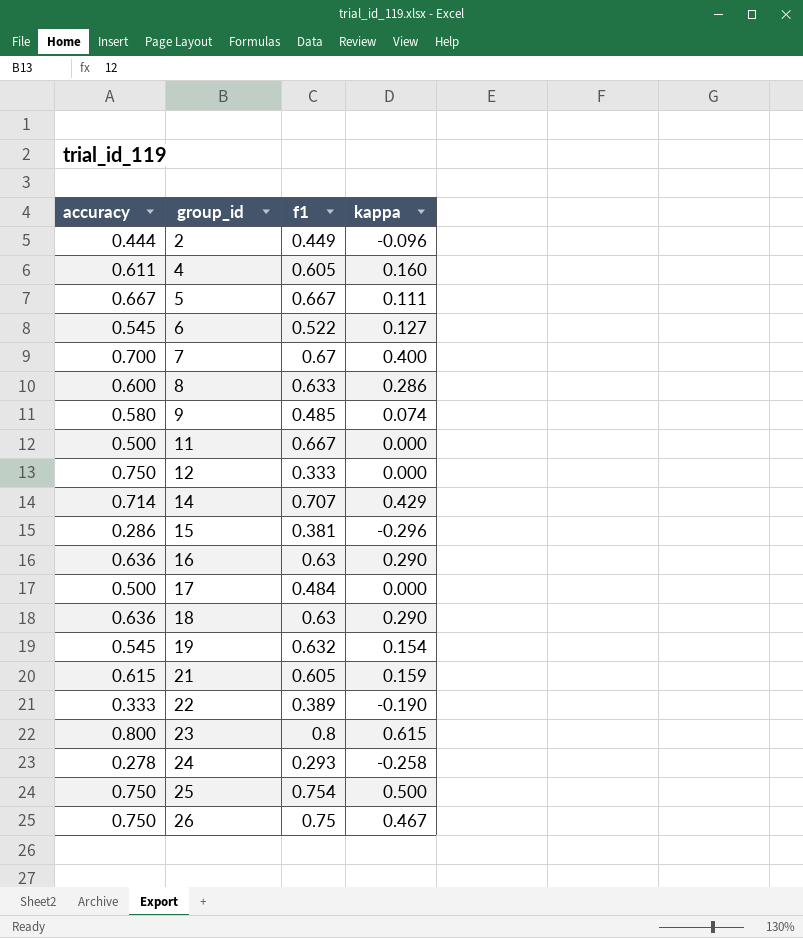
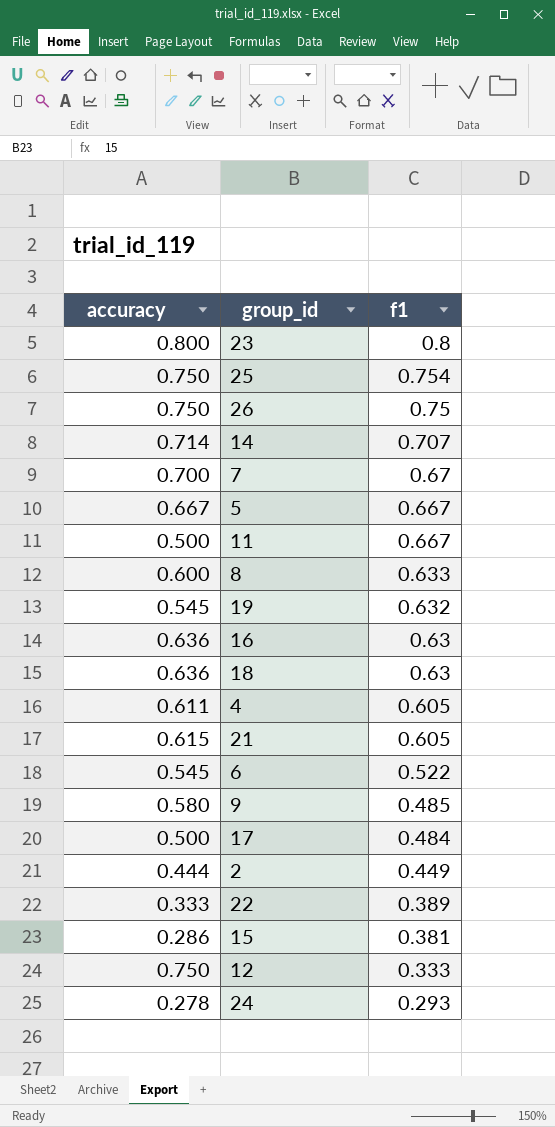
row order: group_id ascending -> f1 descending
column kappa | position: 4 -> none

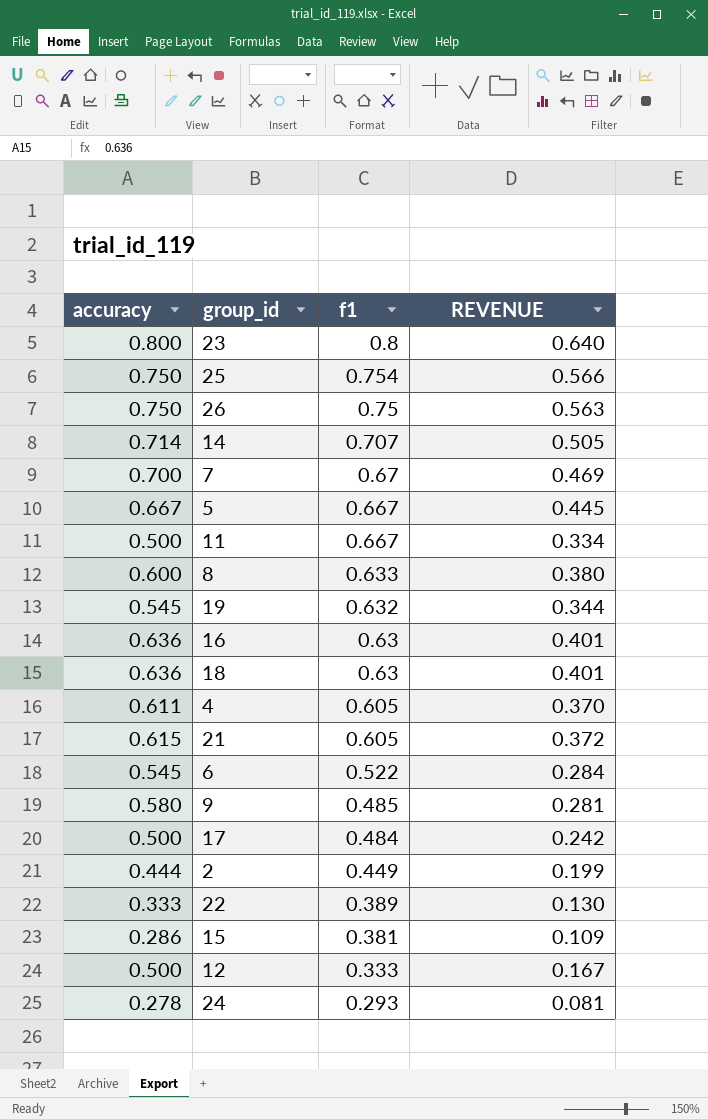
column REVENUE | formula: none -> [accuracy] * [f1]
12 | accuracy: 0.750 -> 0.500

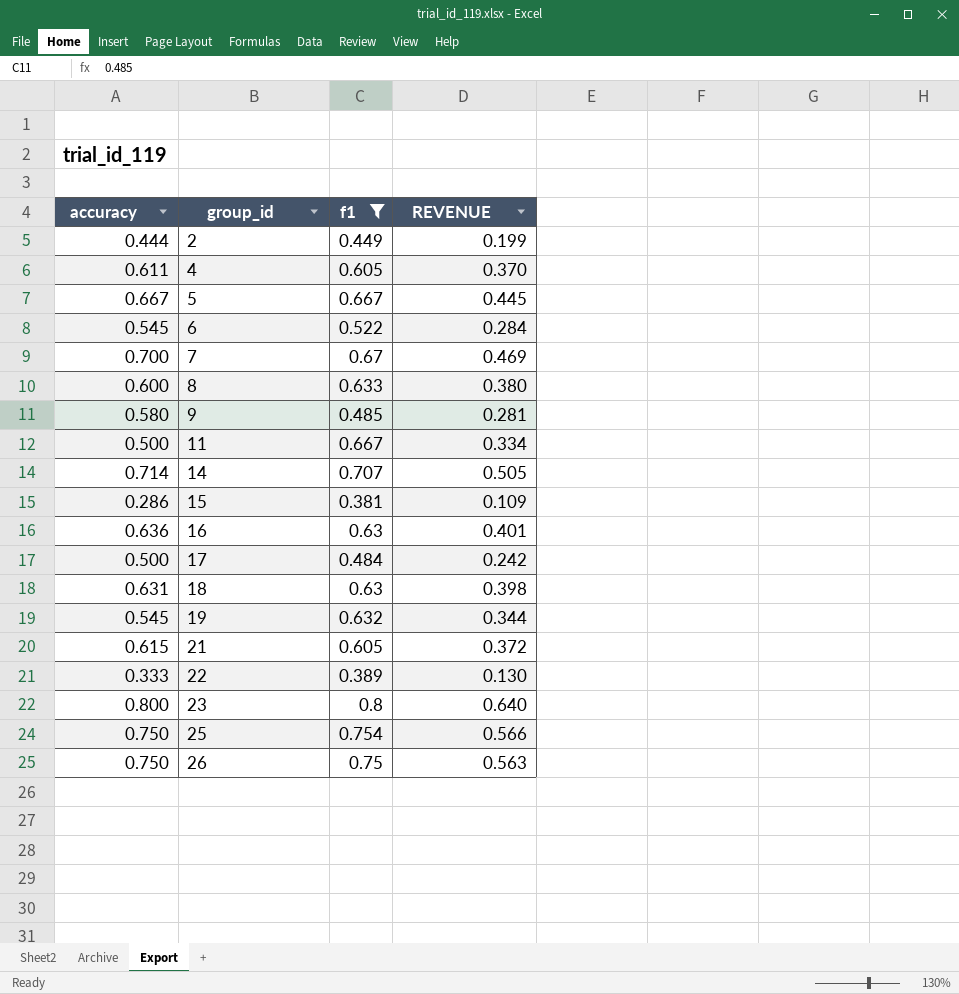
filter: none -> f1 >= 0.381
row order: f1 descending -> group_id ascending
18 | accuracy: 0.636 -> 0.631
18 | REVENUE: 0.401 -> 0.398

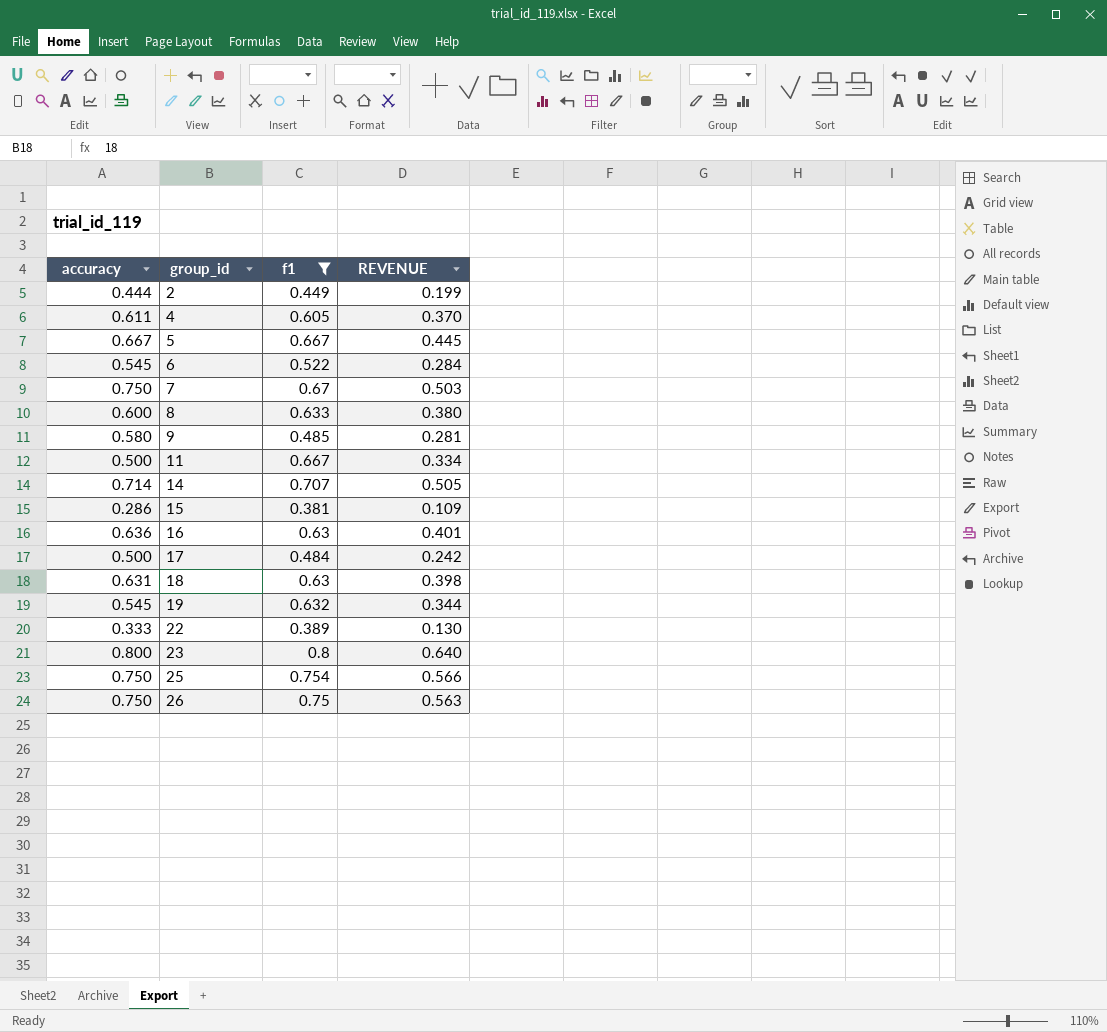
row 21: 0.615 | 0.605 | 0.372 -> none
7 | accuracy: 0.700 -> 0.750
7 | REVENUE: 0.469 -> 0.503

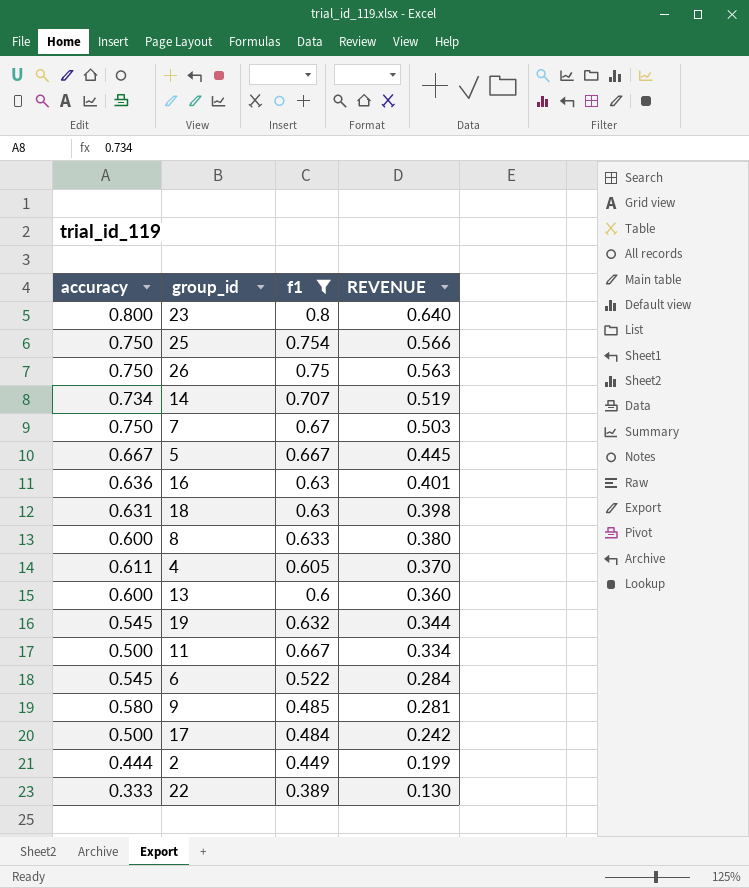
row order: group_id ascending -> REVENUE descending
row 15: 0.286 | 0.381 | 0.109 -> none
14 | accuracy: 0.714 -> 0.734
14 | REVENUE: 0.505 -> 0.519
row 13: none -> 0.600 | 0.6 | 0.360

